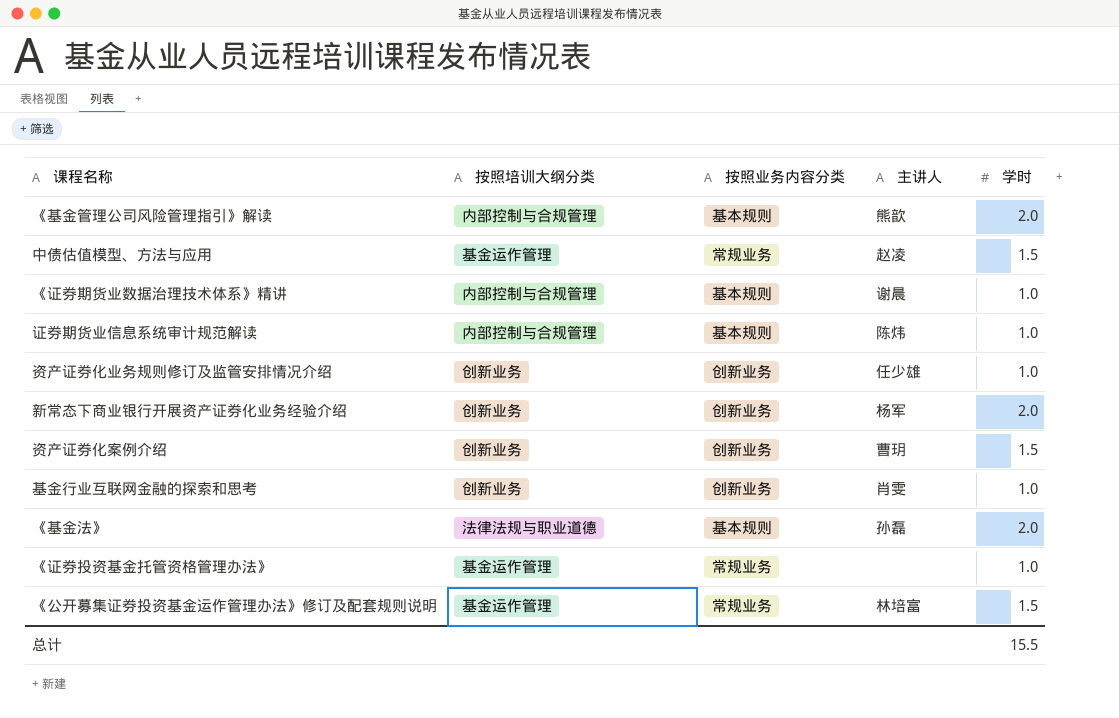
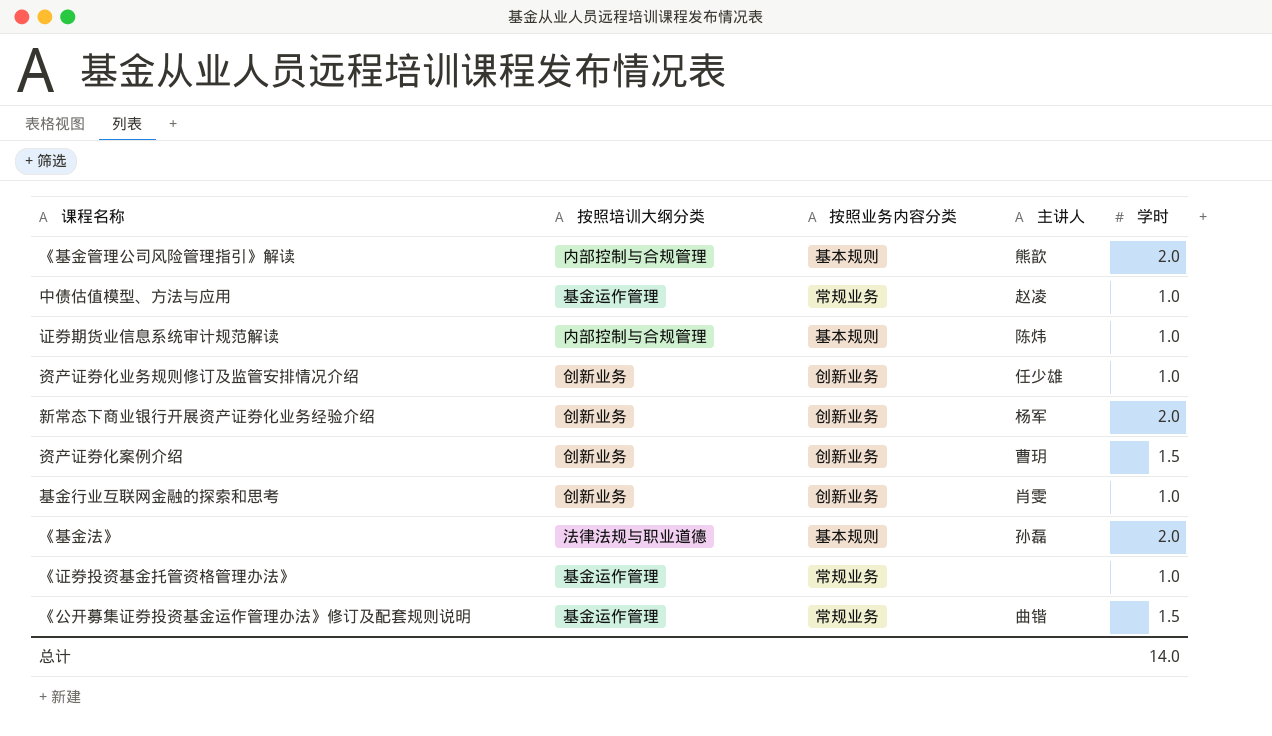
row 《证券期货业数据治理技术体系》精讲: 内部控制与合规管理 | 基本规则 | 谢晨 | 1.0 -> none
中债估值模型、方法与应用 | 学时: 1.5 -> 1.0
《公开募集证券投资基金运作管理办法》修订及配套规则说明 | 主讲人: 林培富 -> 曲锴
总计 | 学时: 15.5 -> 14.0

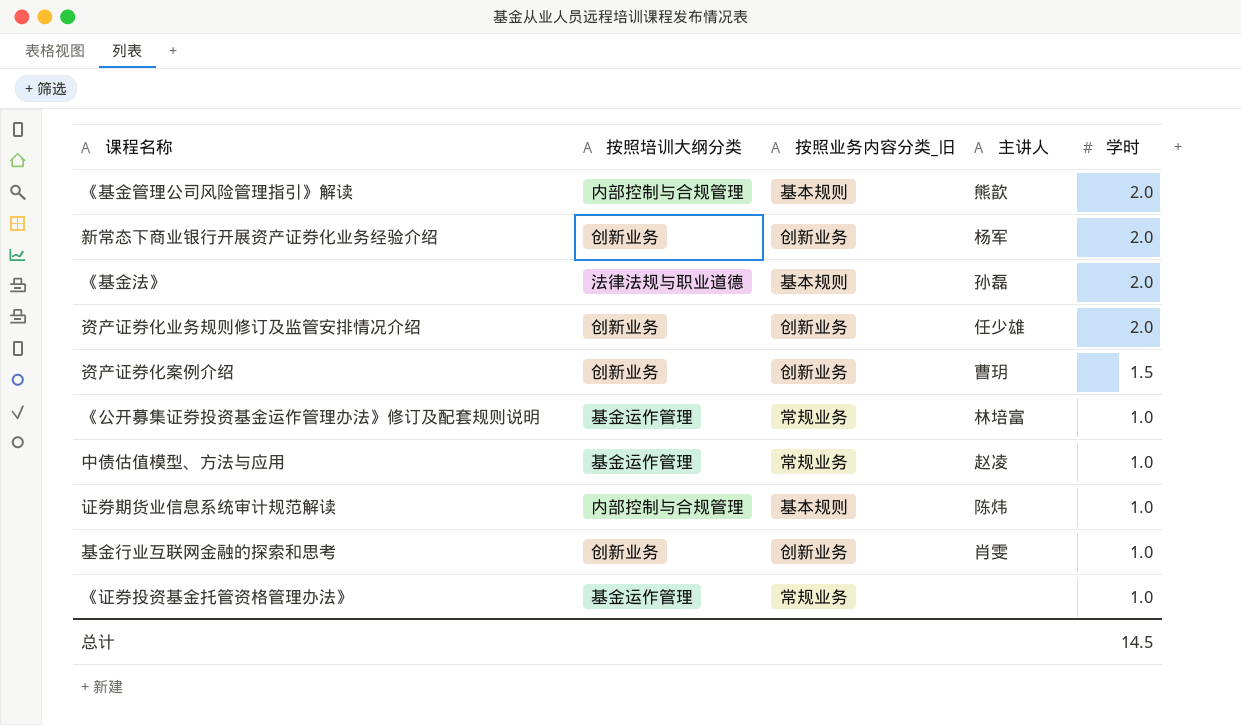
row order: none -> 学时 descending
column name: 按照业务内容分类 -> 按照业务内容分类_旧
资产证券化业务规则修订及监管安排情况介绍 | 学时: 1.0 -> 2.0
《公开募集证券投资基金运作管理办法》修订及配套规则说明 | 主讲人: 曲锴 -> 林培富
《公开募集证券投资基金运作管理办法》修订及配套规则说明 | 学时: 1.5 -> 1.0
总计 | 学时: 14.0 -> 14.5

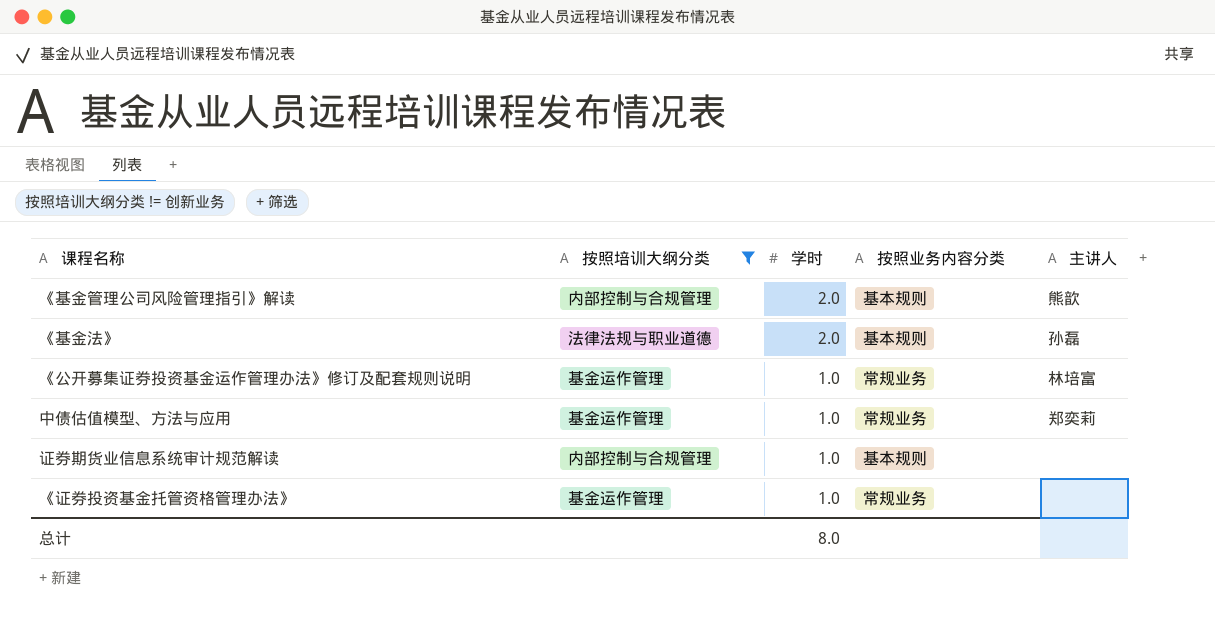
filter: none -> 按照培训大纲分类 != 创新业务
column 学时 | position: 5 -> 3
column name: 按照业务内容分类_旧 -> 按照业务内容分类
中债估值模型、方法与应用 | 主讲人: 赵凌 -> 郑奕莉
证券期货业信息系统审计规范解读 | 主讲人: 陈炜 -> none
总计 | 学时: 14.5 -> 8.0

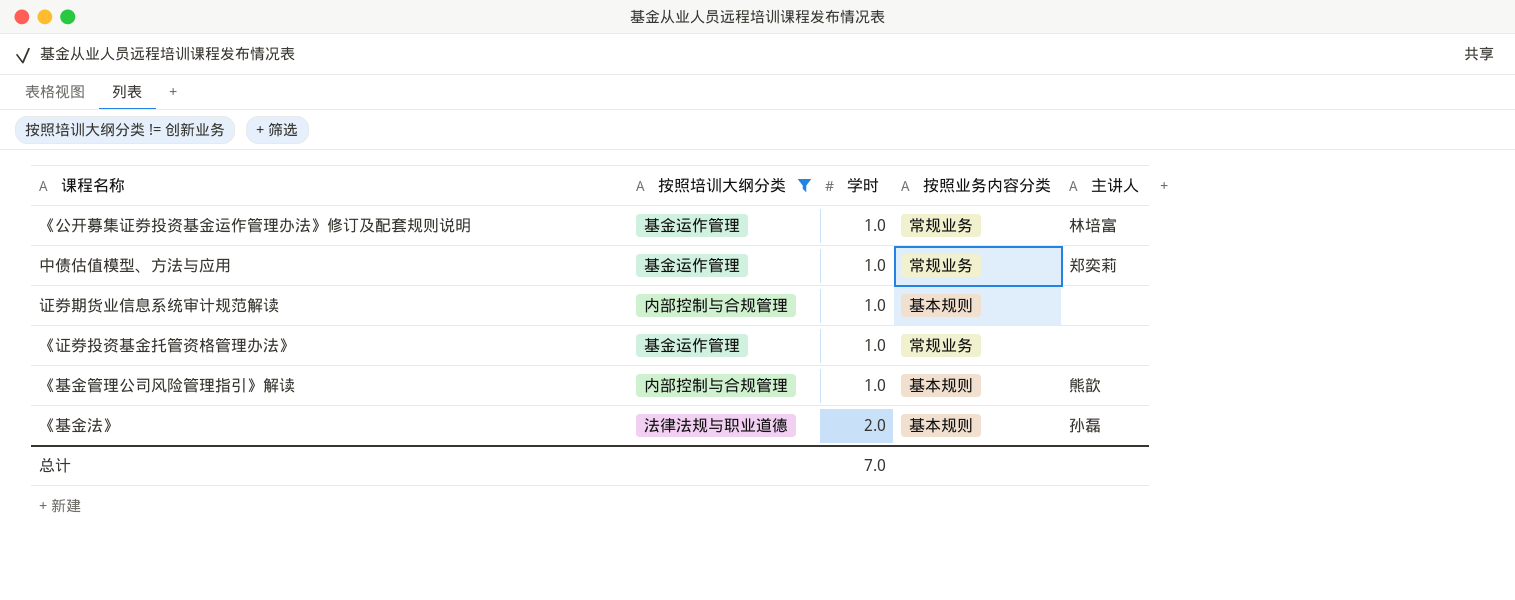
row order: 学时 descending -> 学时 ascending
《基金管理公司风险管理指引》解读 | 学时: 2.0 -> 1.0
总计 | 学时: 8.0 -> 7.0

